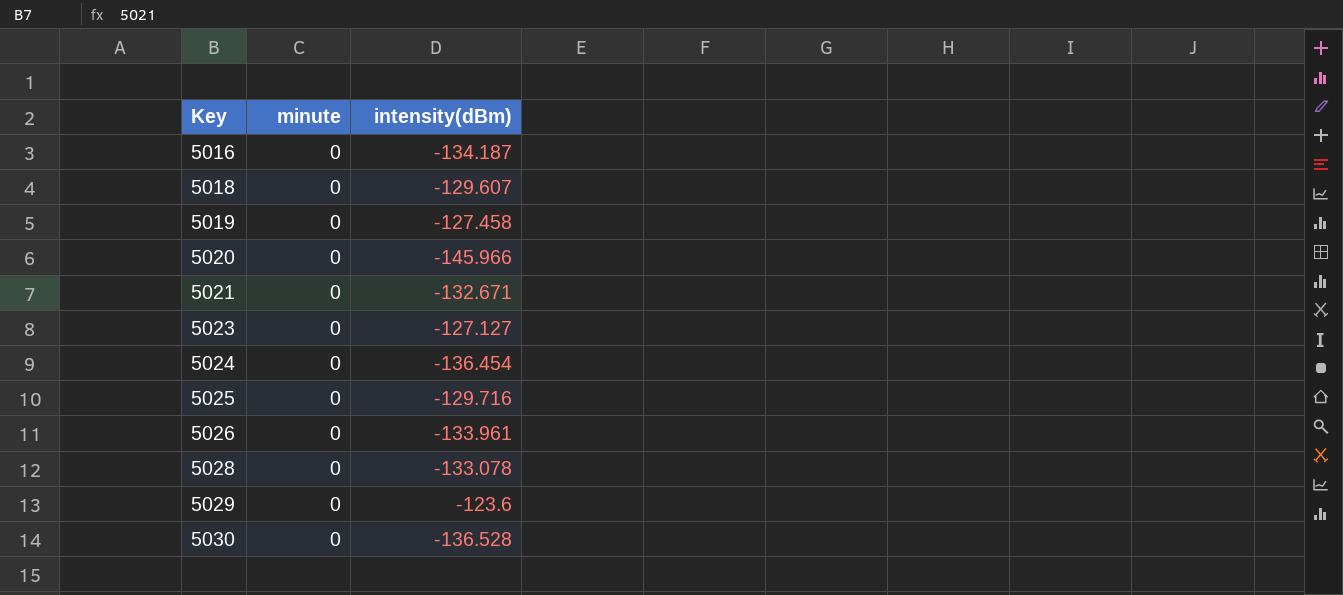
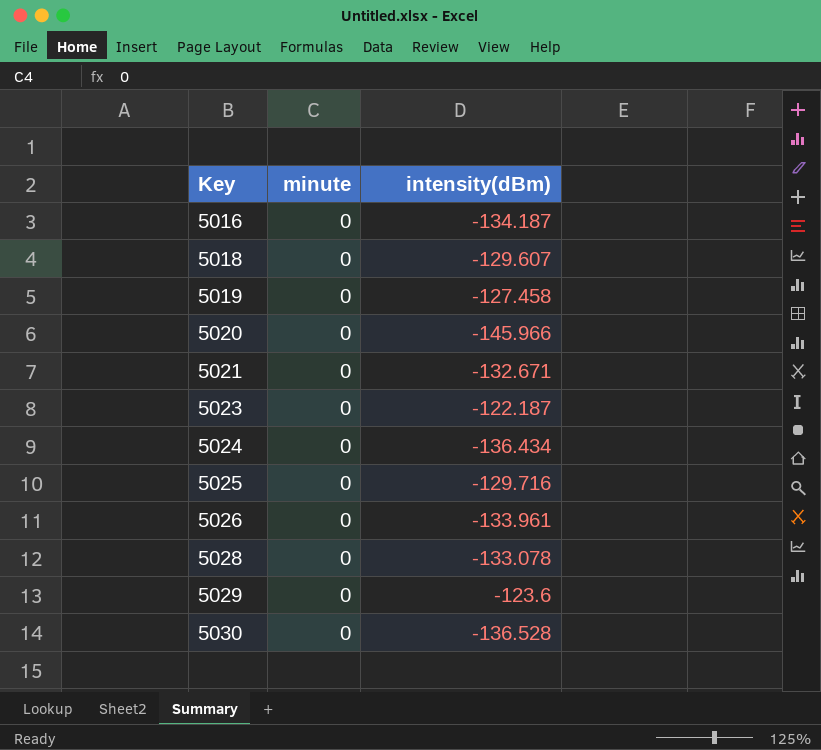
5023 | intensity(dBm): -127.127 -> -122.187
5024 | intensity(dBm): -136.454 -> -136.434

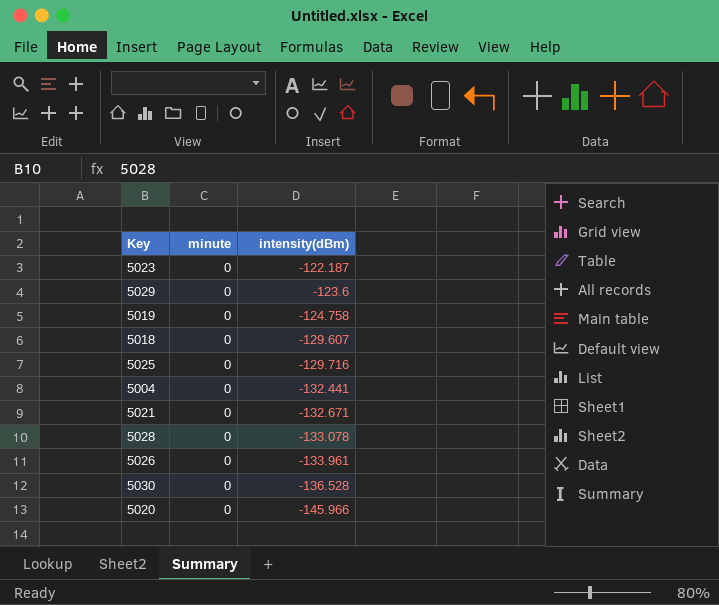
row order: Key ascending -> intensity(dBm) descending
row 5016: 0 | -134.187 -> none
row 5024: 0 | -136.434 -> none
5019 | intensity(dBm): -127.458 -> -124.758
row 5004: none -> 0 | -132.441

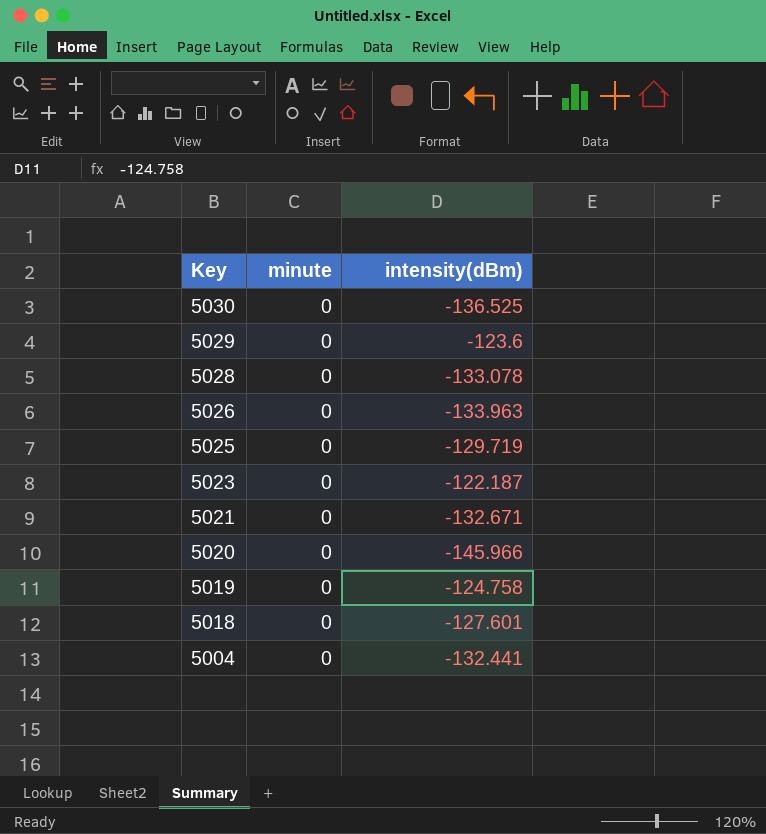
row order: intensity(dBm) descending -> Key descending
5030 | intensity(dBm): -136.528 -> -136.525
5026 | intensity(dBm): -133.961 -> -133.963
5025 | intensity(dBm): -129.716 -> -129.719
5018 | intensity(dBm): -129.607 -> -127.601

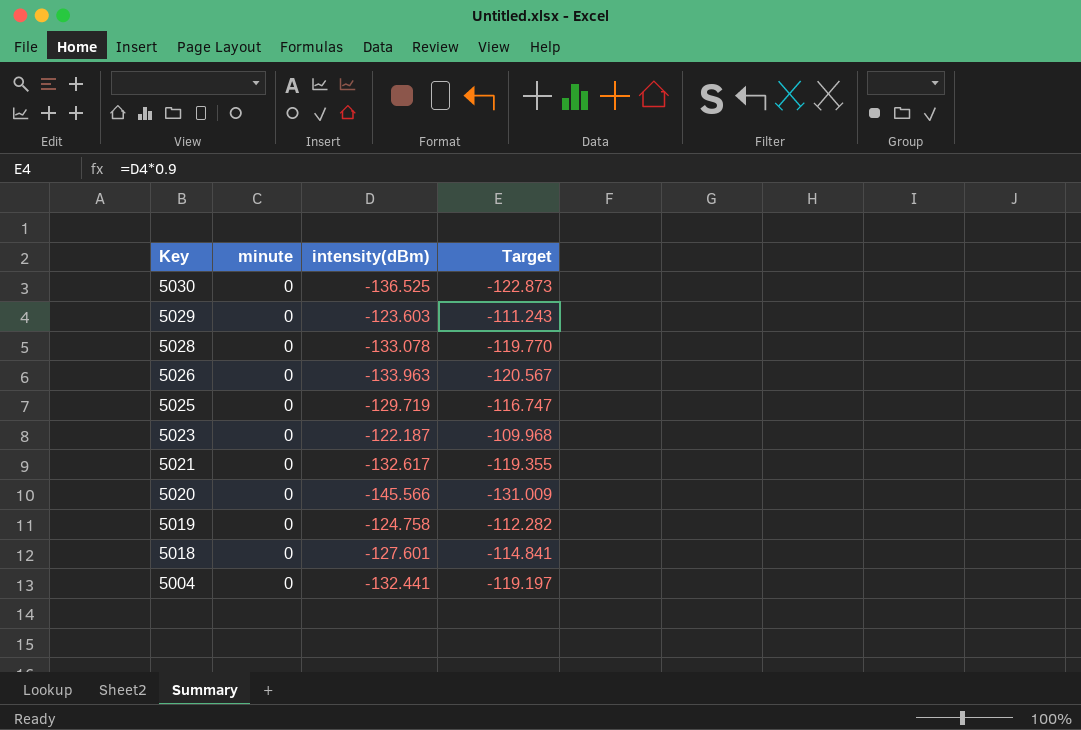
column Target | formula: none -> [intensity(dBm)] * 0.9
5029 | intensity(dBm): -123.6 -> -123.603
5021 | intensity(dBm): -132.671 -> -132.617
5020 | intensity(dBm): -145.966 -> -145.566

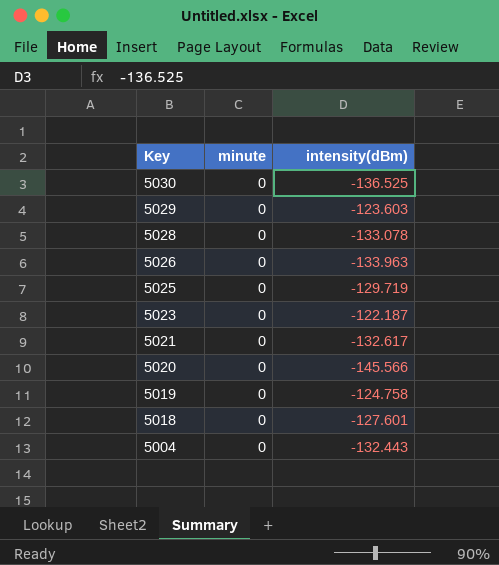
column Target | formula: [intensity(dBm)] * 0.9 -> none
5004 | intensity(dBm): -132.441 -> -132.443

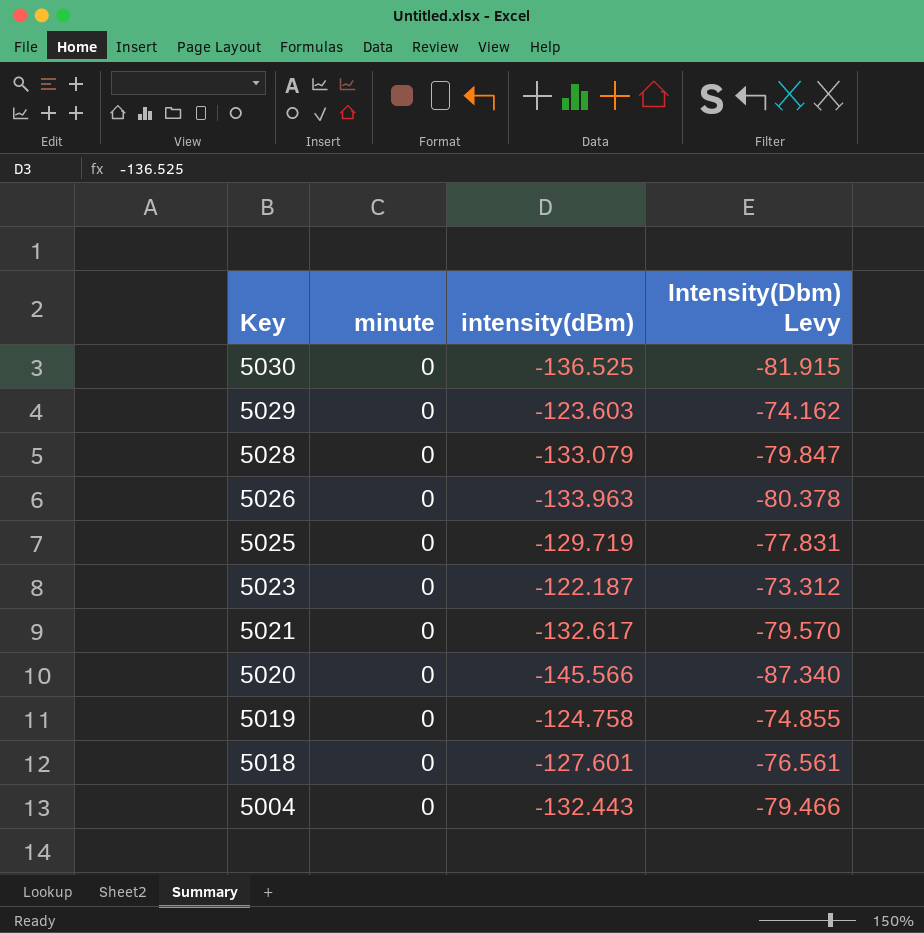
column Intensity(Dbm) Levy | formula: none -> [intensity(dBm)] * 0.6
5028 | intensity(dBm): -133.078 -> -133.079

